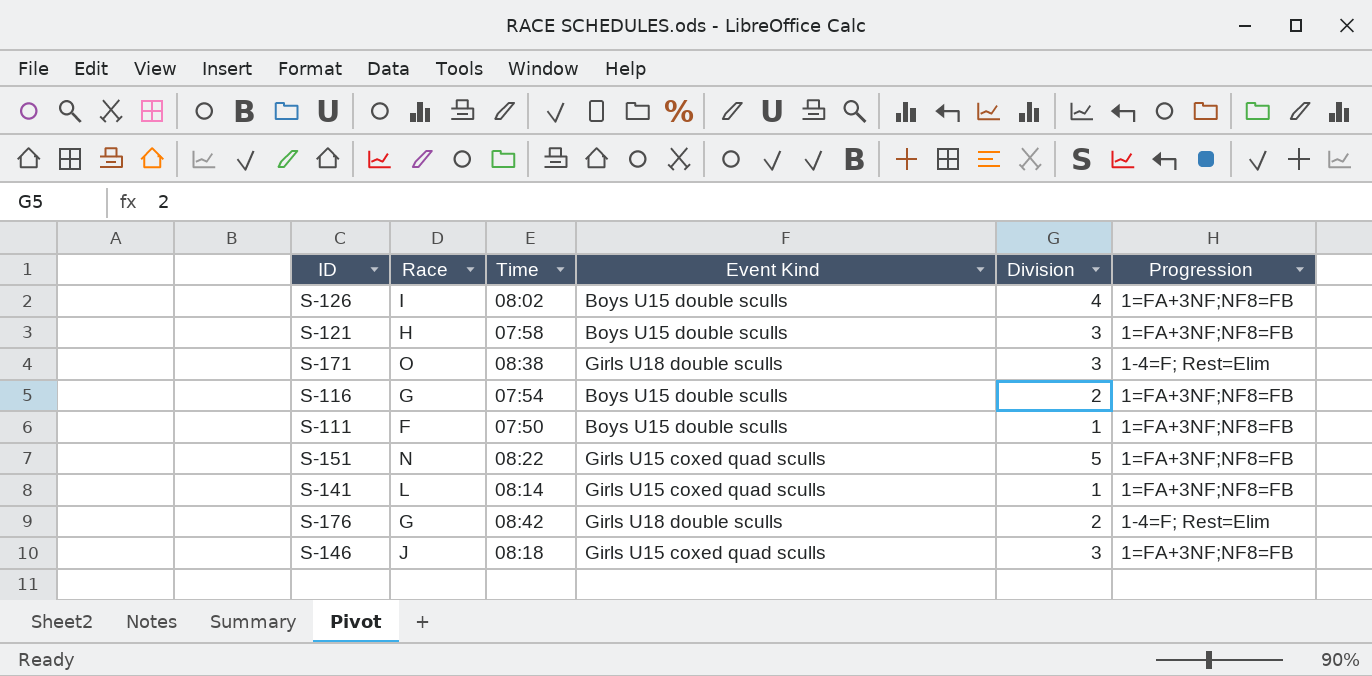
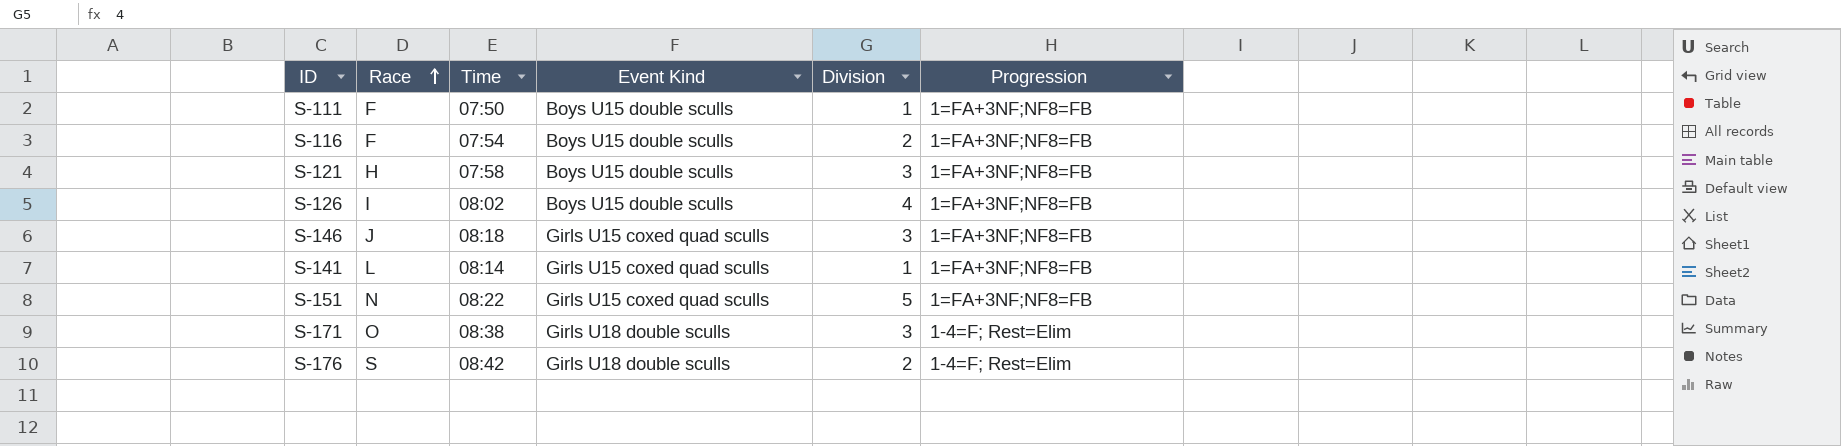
row order: none -> Race ascending
S-116 | Race: G -> F
S-176 | Race: G -> S

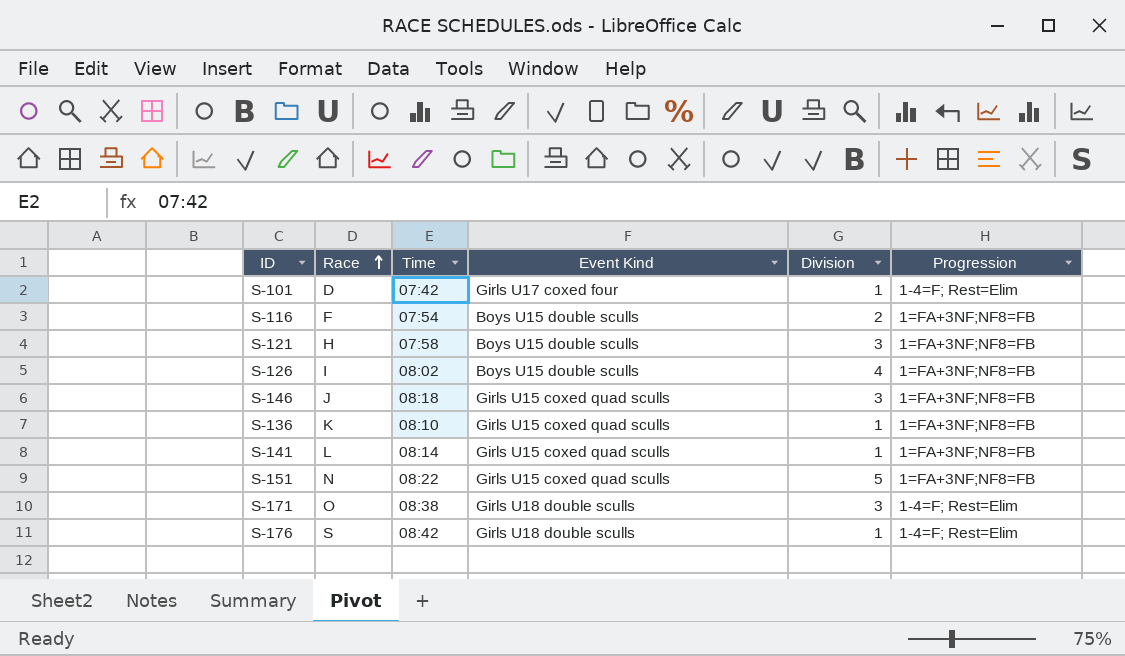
row S-111: F | 07:50 | Boys U15 double sculls | 1 | 1=FA+3NF;NF8=FB -> none
row S-101: none -> D | 07:42 | Girls U17 coxed four | 1 | 1-4=F; Rest=Elim
row S-136: none -> K | 08:10 | Girls U15 coxed quad sculls | 1 | 1=FA+3NF;NF8=FB
S-176 | Division: 2 -> 1

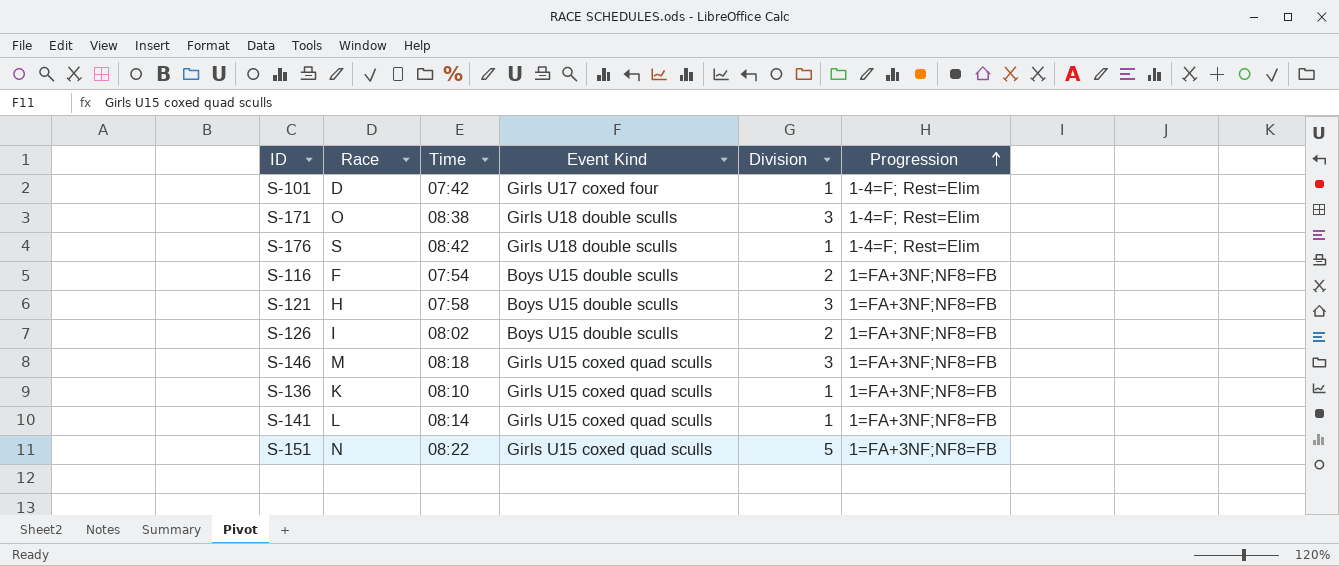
row order: Race ascending -> Progression ascending
S-126 | Division: 4 -> 2
S-146 | Race: J -> M

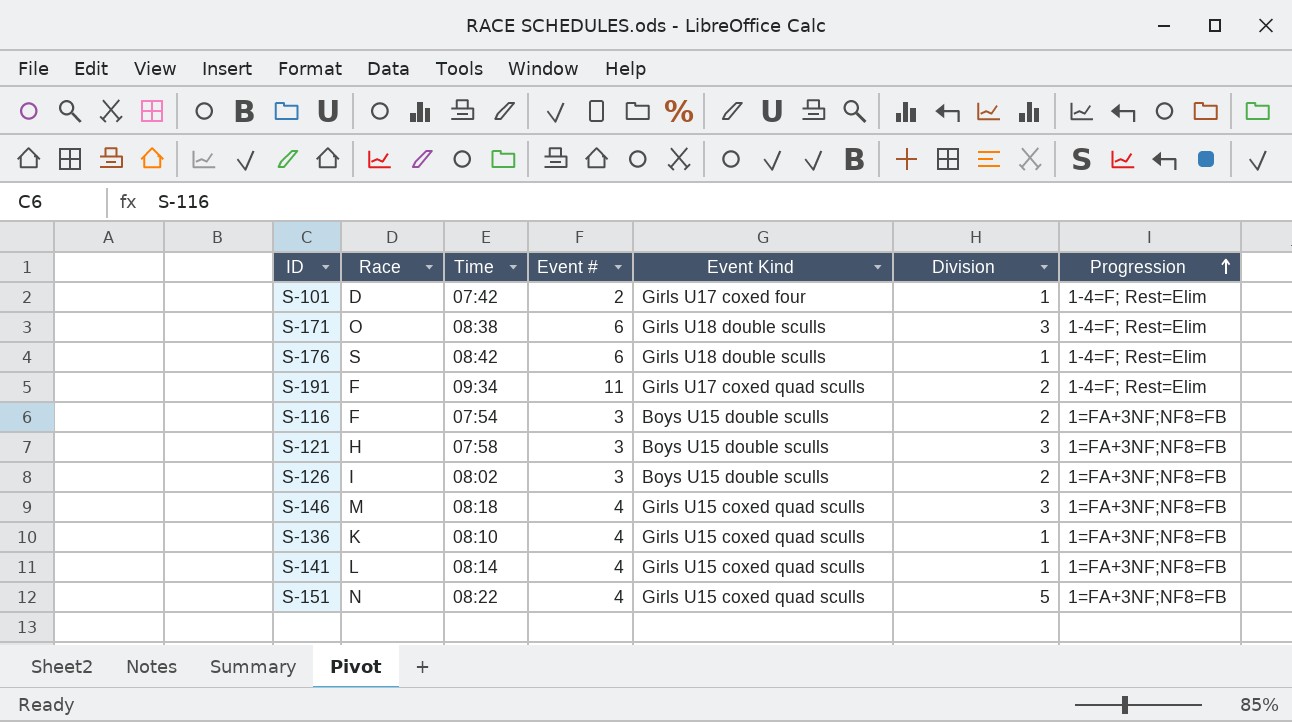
column Event # | position: none -> 4
row S-191: none -> F | 09:34 | 11 | Girls U17 coxed quad sculls | 2 | 1-4=F; Rest=Elim

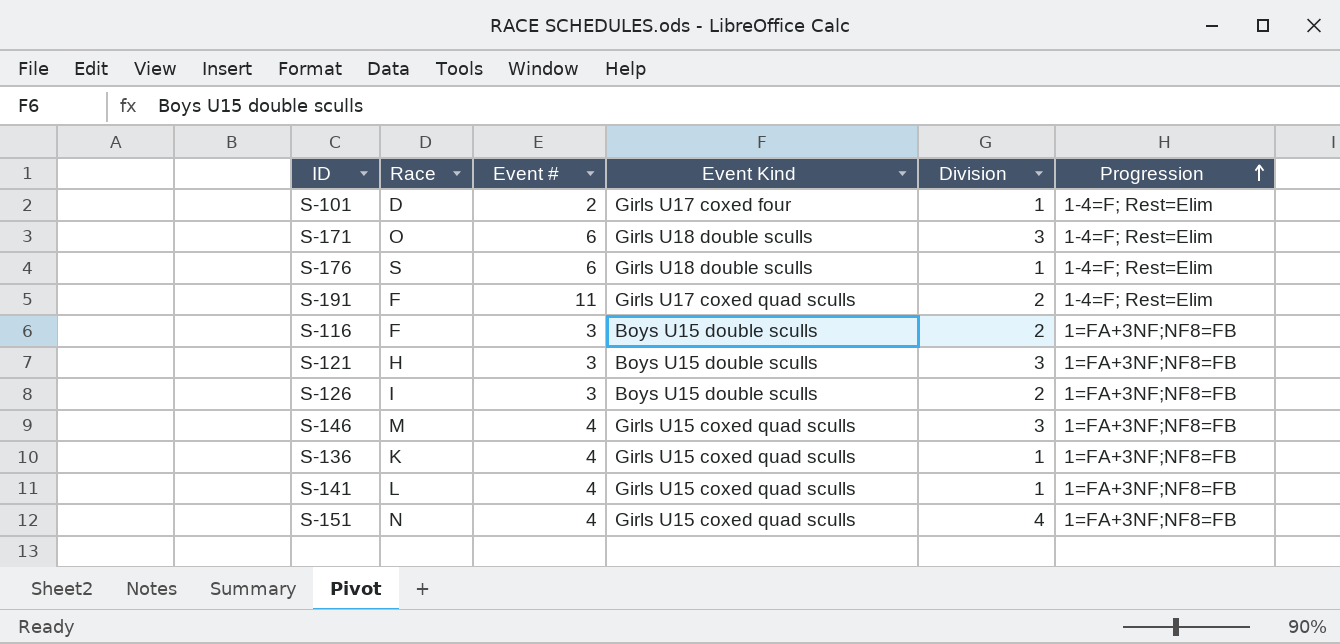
column Time | position: 3 -> none
S-151 | Division: 5 -> 4

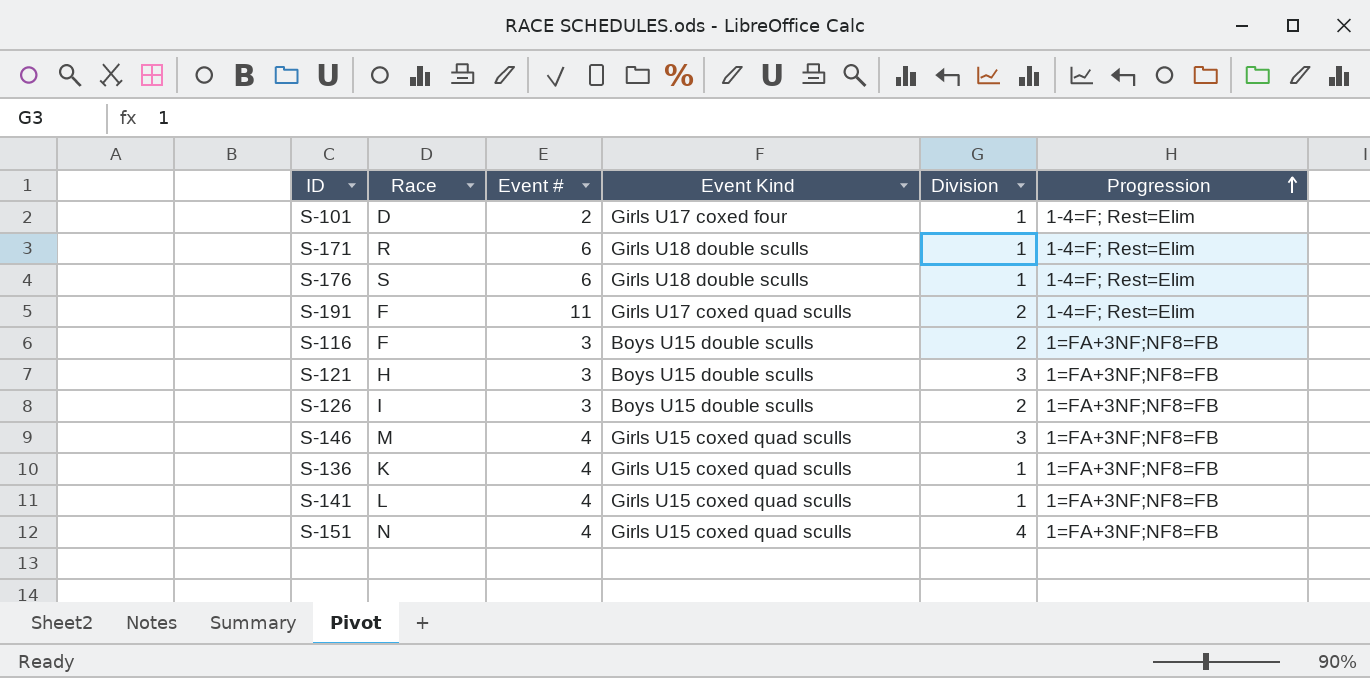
S-171 | Race: O -> R
S-171 | Division: 3 -> 1

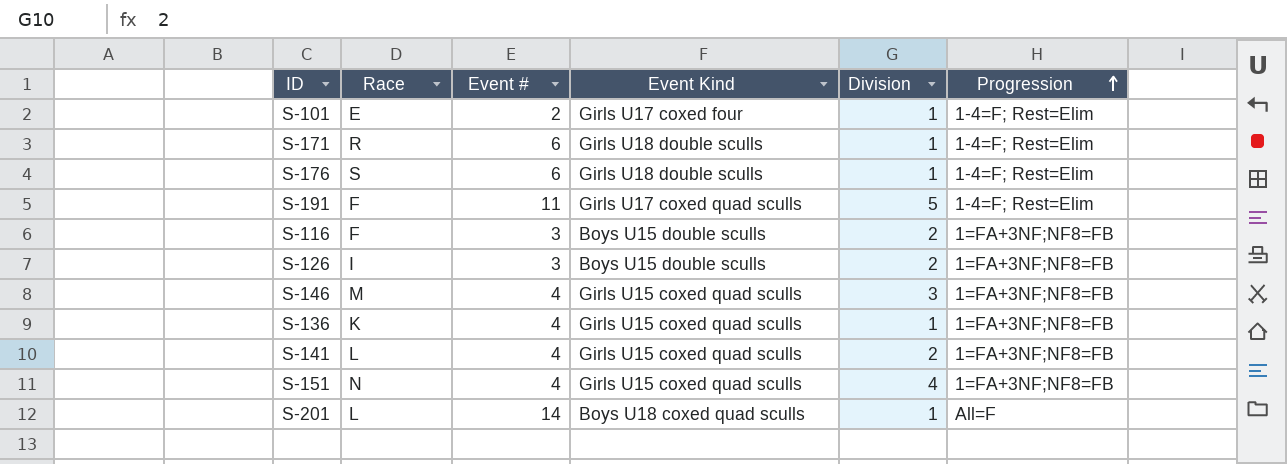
row S-121: H | 3 | Boys U15 double sculls | 3 | 1=FA+3NF;NF8=FB -> none
S-101 | Race: D -> E
S-191 | Division: 2 -> 5
S-141 | Division: 1 -> 2
row S-201: none -> L | 14 | Boys U18 coxed quad sculls | 1 | All=F

